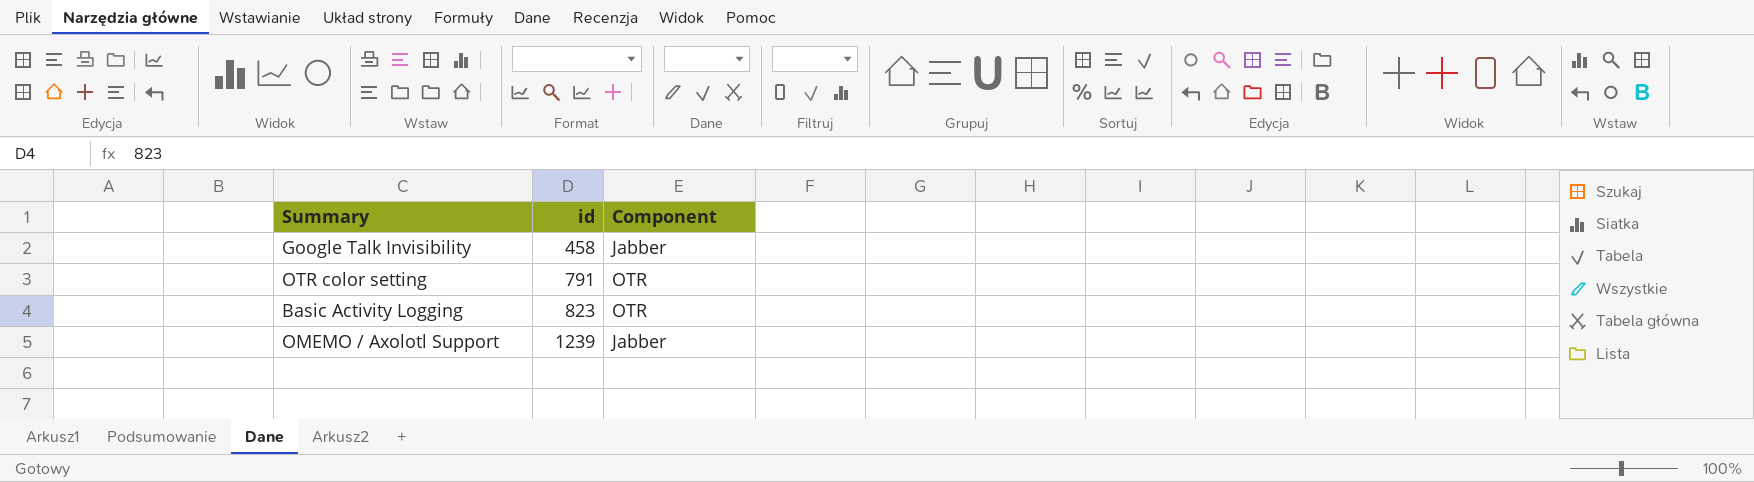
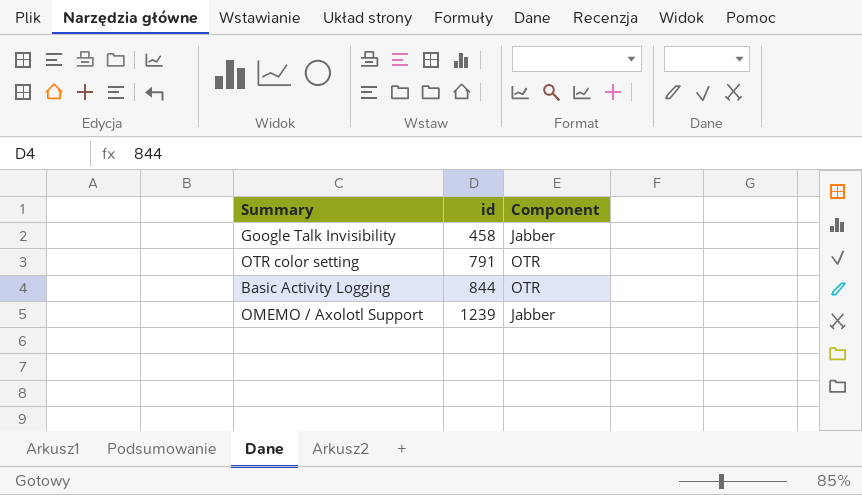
Basic Activity Logging | id: 823 -> 844

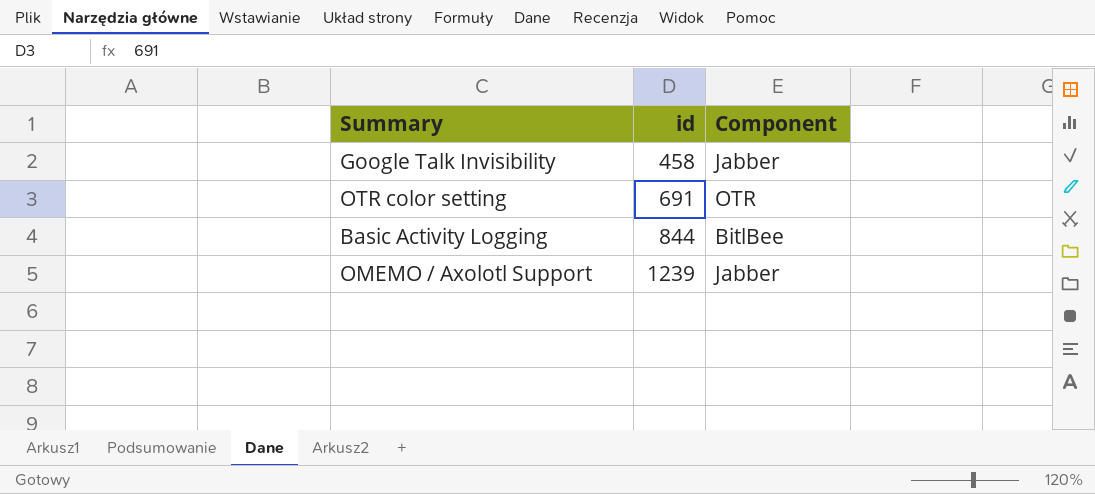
OTR color setting | id: 791 -> 691
Basic Activity Logging | Component: OTR -> BitlBee

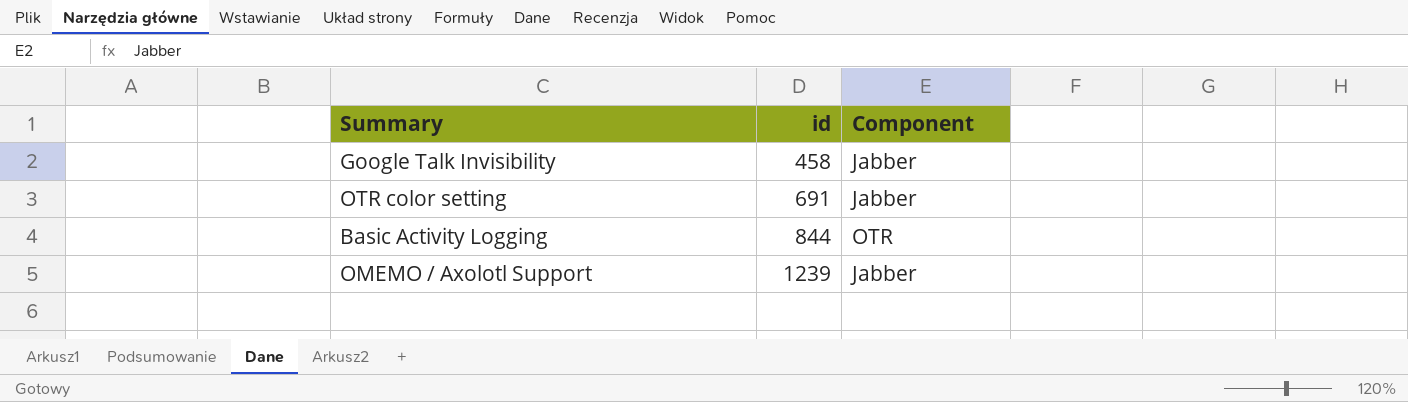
OTR color setting | Component: OTR -> Jabber
Basic Activity Logging | Component: BitlBee -> OTR

